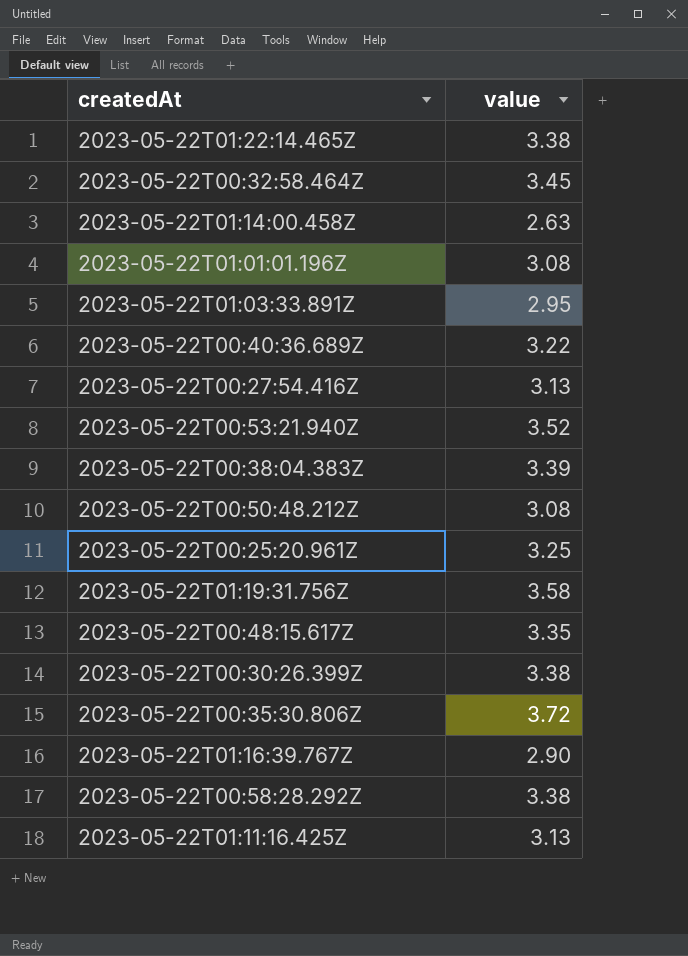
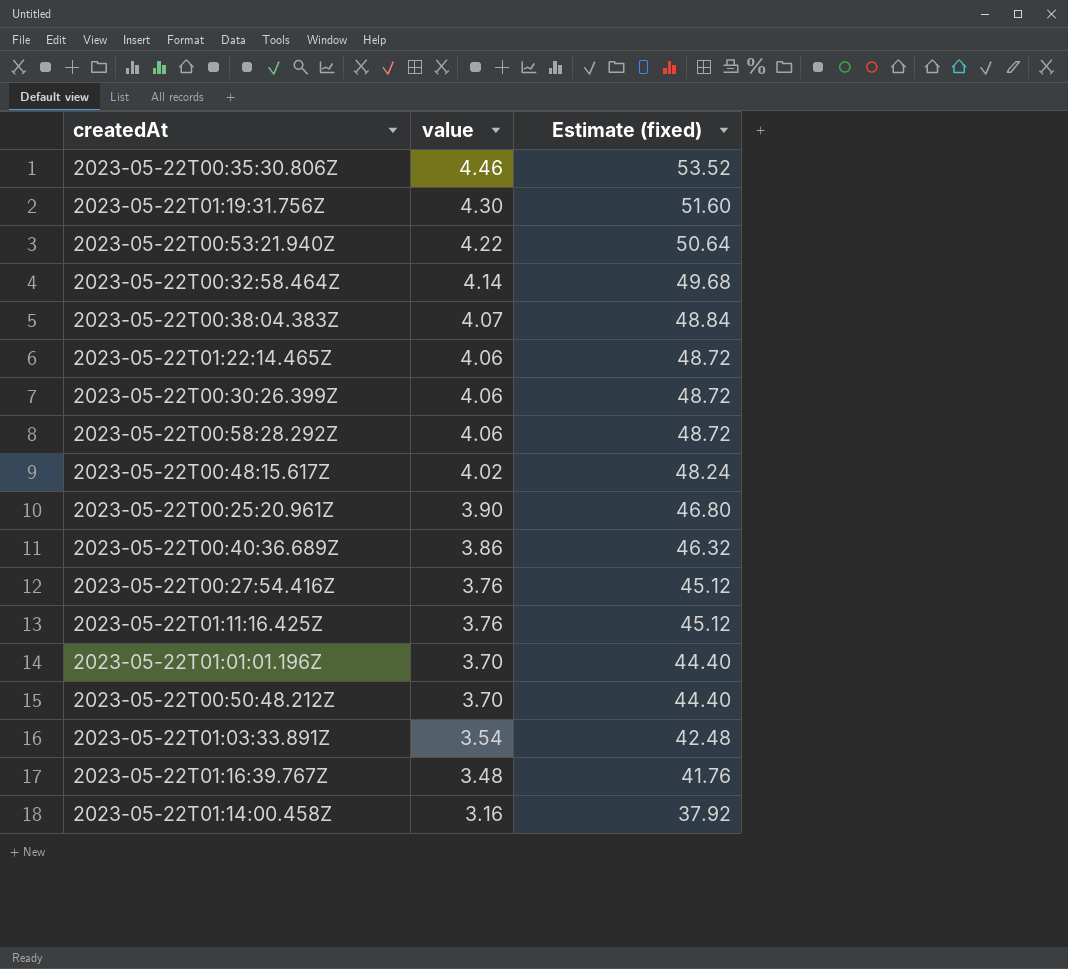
row order: none -> value descending
column Estimate (fixed) | formula: none -> [value] * 12
2023-05-22T00:35:30.806Z | value: 3.72 -> 4.46
2023-05-22T01:19:31.756Z | value: 3.58 -> 4.30
2023-05-22T00:53:21.940Z | value: 3.52 -> 4.22
2023-05-22T00:32:58.464Z | value: 3.45 -> 4.14
2023-05-22T00:38:04.383Z | value: 3.39 -> 4.07
2023-05-22T01:22:14.465Z | value: 3.38 -> 4.06
2023-05-22T00:30:26.399Z | value: 3.38 -> 4.06
2023-05-22T00:58:28.292Z | value: 3.38 -> 4.06
2023-05-22T00:48:15.617Z | value: 3.35 -> 4.02
2023-05-22T00:25:20.961Z | value: 3.25 -> 3.90
2023-05-22T00:40:36.689Z | value: 3.22 -> 3.86
2023-05-22T00:27:54.416Z | value: 3.13 -> 3.76
2023-05-22T01:11:16.425Z | value: 3.13 -> 3.76
2023-05-22T01:01:01.196Z | value: 3.08 -> 3.70
2023-05-22T00:50:48.212Z | value: 3.08 -> 3.70
2023-05-22T01:03:33.891Z | value: 2.95 -> 3.54
2023-05-22T01:16:39.767Z | value: 2.90 -> 3.48
2023-05-22T01:14:00.458Z | value: 2.63 -> 3.16

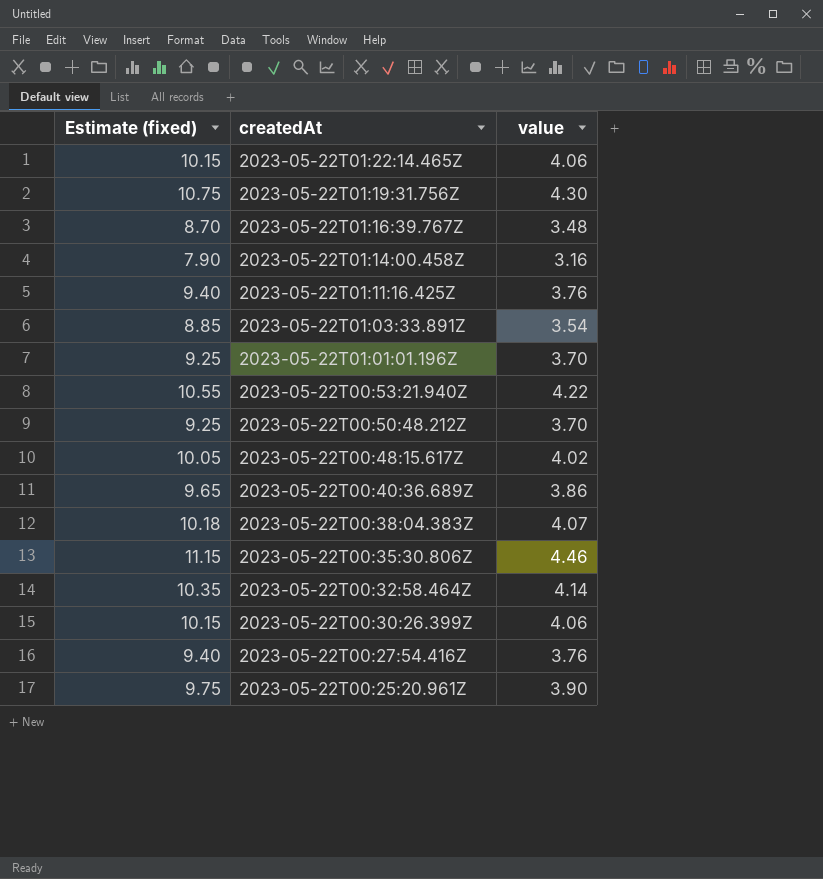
row order: value descending -> createdAt descending
column Estimate (fixed) | formula: [value] * 12 -> [value] * 2.5
column Estimate (fixed) | position: 3 -> 1
row 2023-05-22T00:58:28.292Z: 4.06 | 48.72 -> none

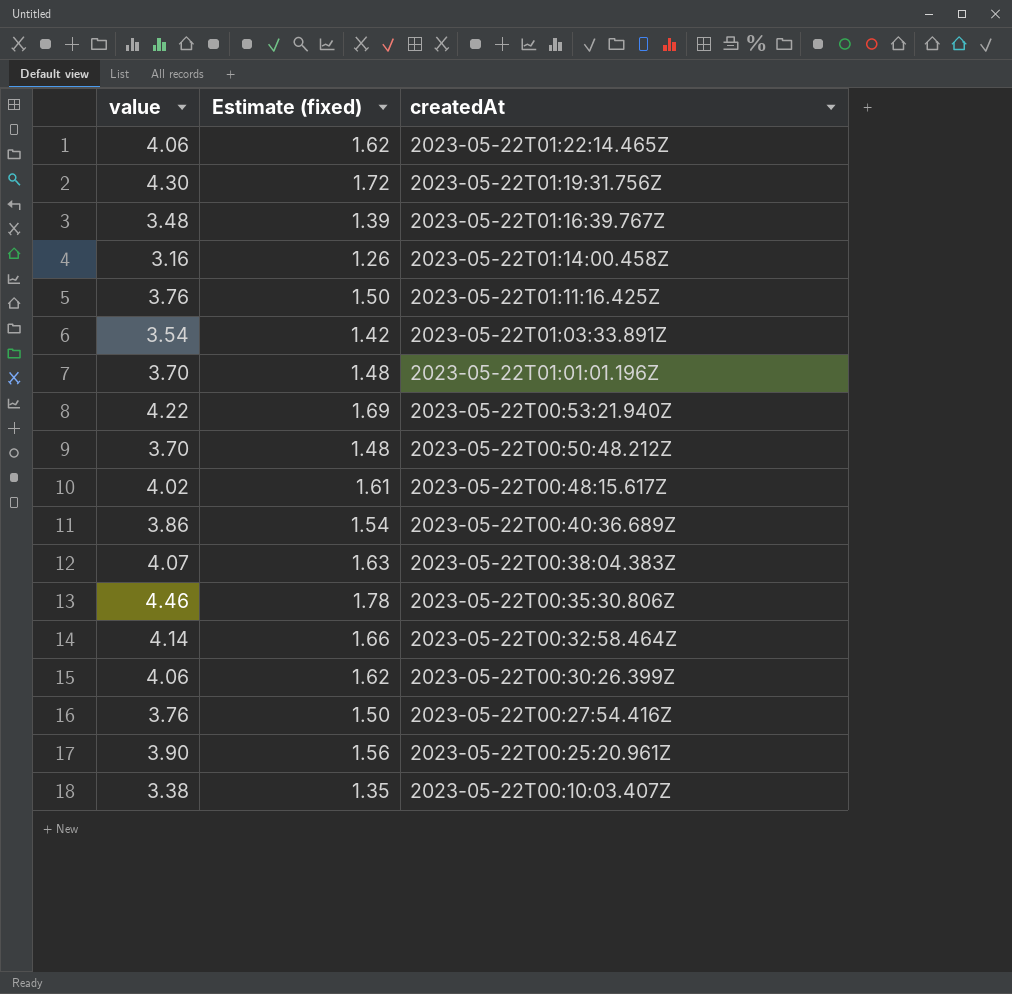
column value | position: 3 -> 1
column Estimate (fixed) | formula: [value] * 2.5 -> [value] * 0.4
row 2023-05-22T00:10:03.407Z: none -> 3.38 | 1.35

